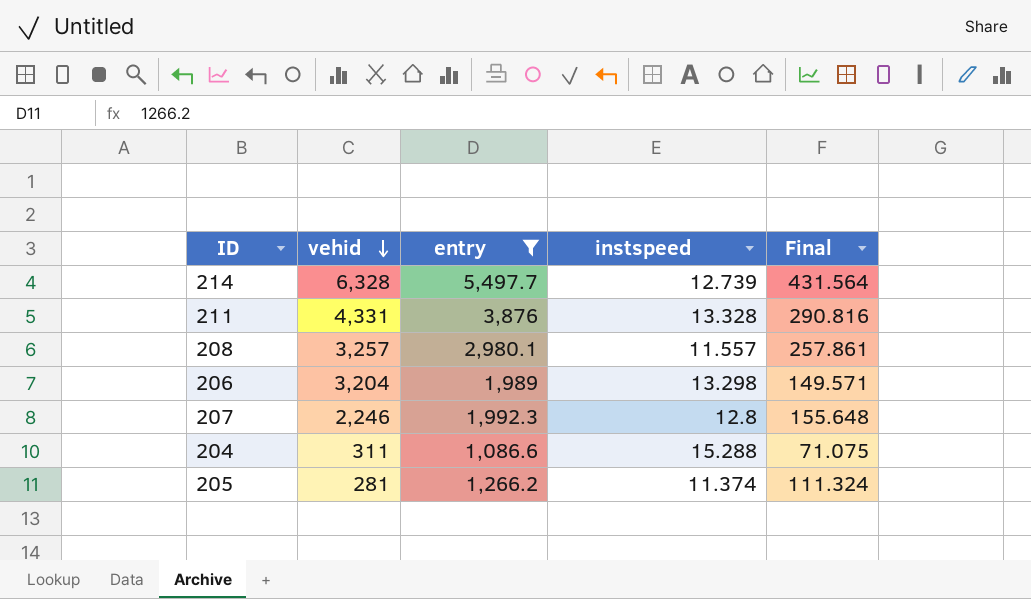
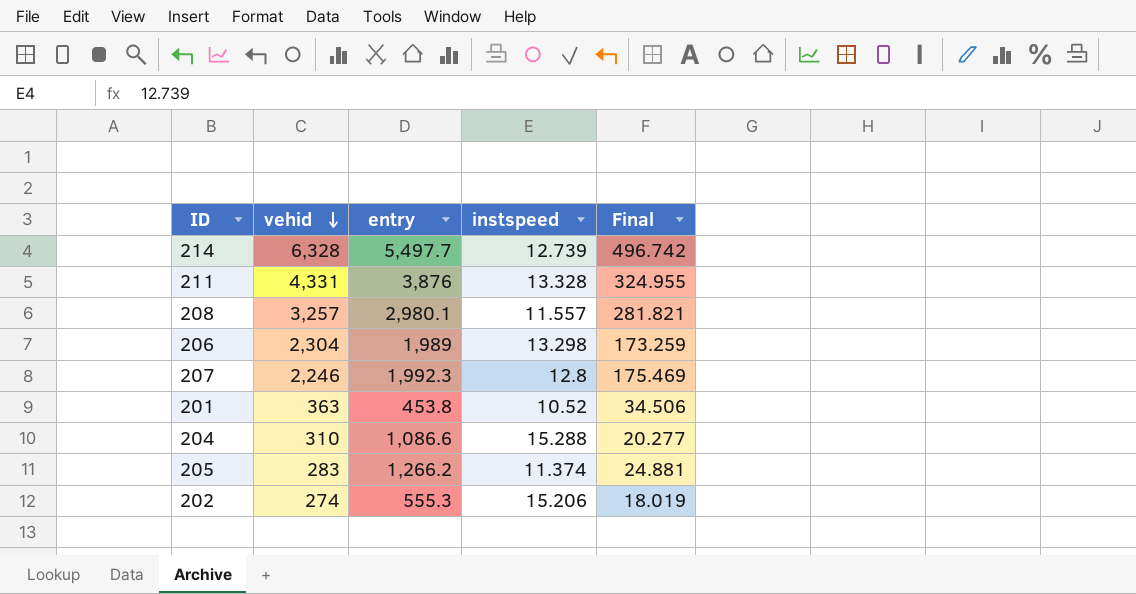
filter: entry >= 1,086.6 -> none
column Final | formula: [entry] / [instspeed] -> [vehid] / [instspeed]
206 | vehid: 3,204 -> 2,304
204 | vehid: 311 -> 310
205 | vehid: 281 -> 283

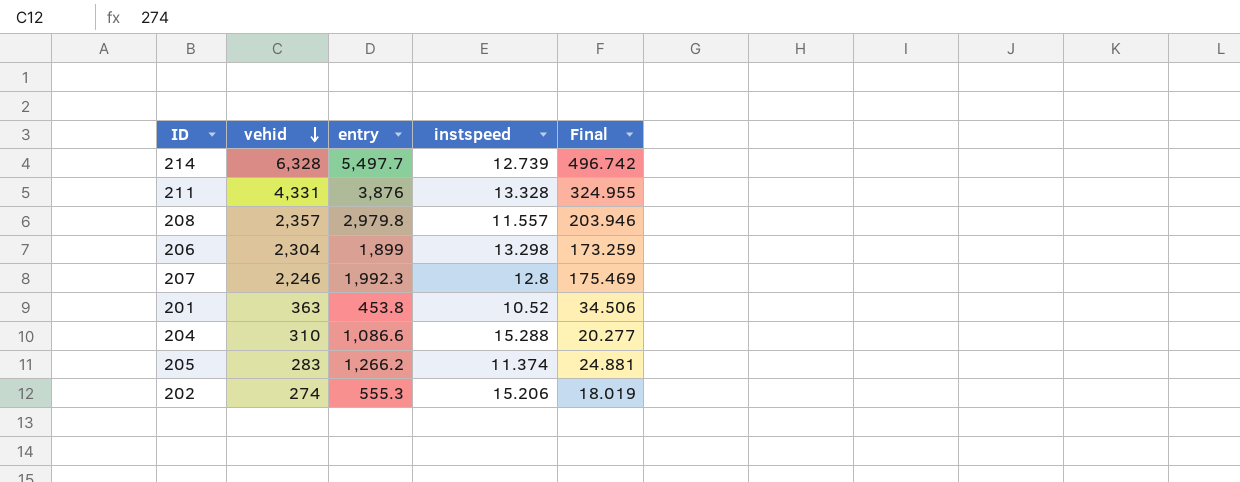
208 | vehid: 3,257 -> 2,357
208 | entry: 2,980.1 -> 2,979.8
208 | Final: 281.821 -> 203.946
206 | entry: 1,989 -> 1,899

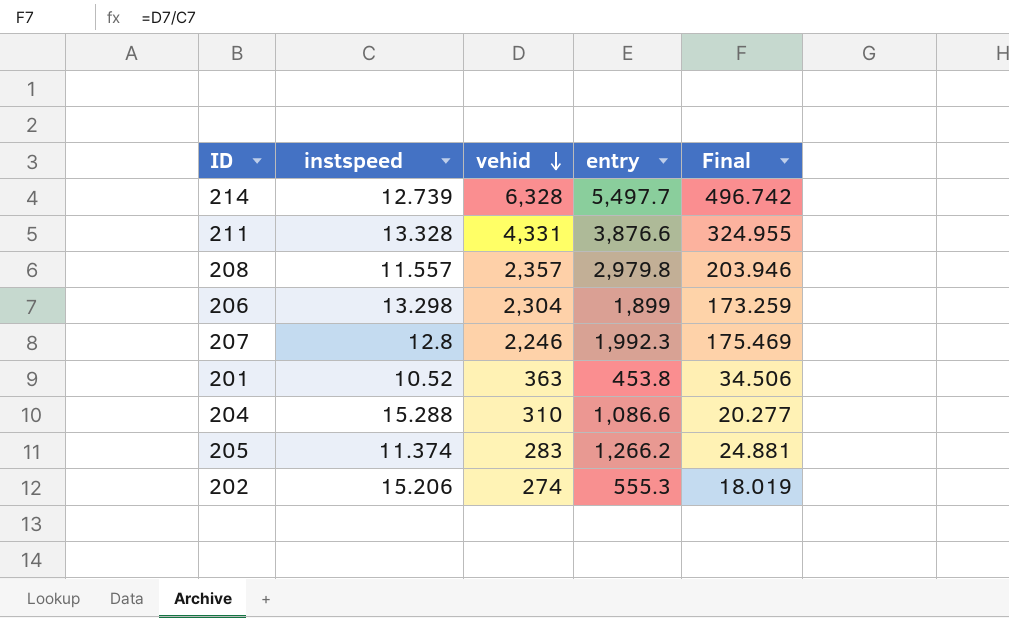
column instspeed | position: 4 -> 2
211 | entry: 3,876 -> 3,876.6

